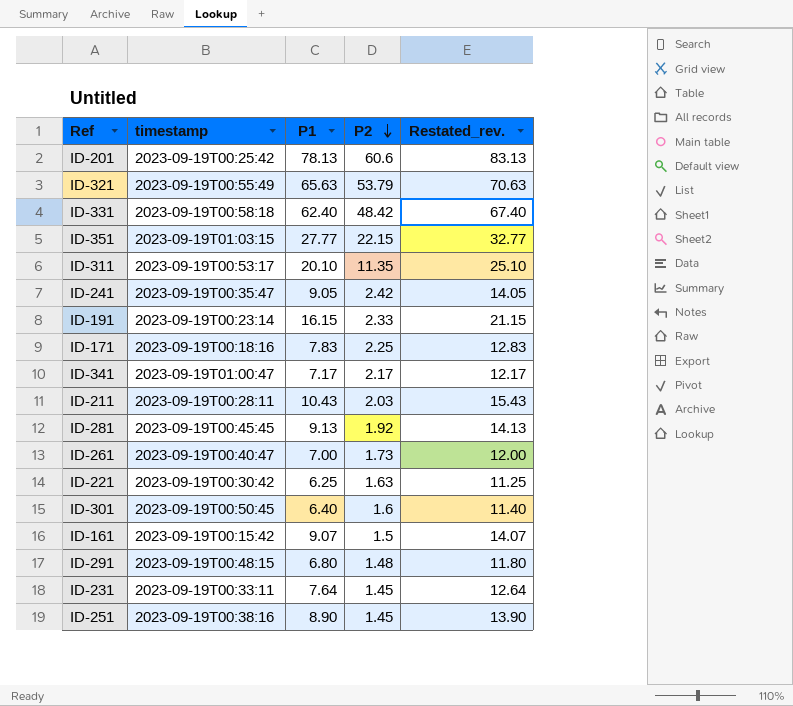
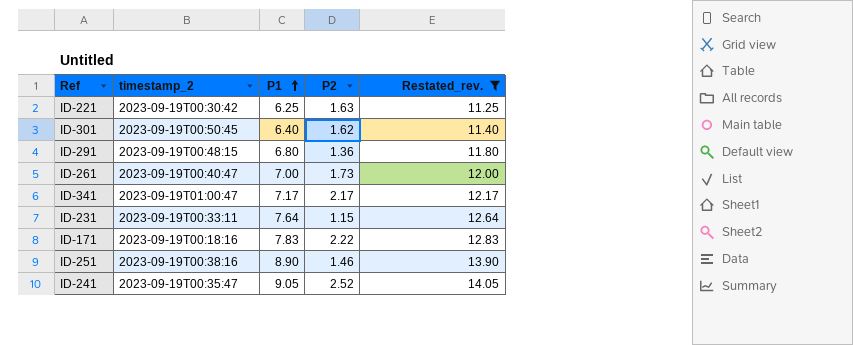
filter: none -> Restated_rev. <= 14.05
row order: P2 descending -> P1 ascending
column name: timestamp -> timestamp_2
ID-301 | P2: 1.6 -> 1.62
ID-291 | P2: 1.48 -> 1.36
ID-231 | P2: 1.45 -> 1.15
ID-171 | P2: 2.25 -> 2.22
ID-251 | P2: 1.45 -> 1.46
ID-241 | P2: 2.42 -> 2.52

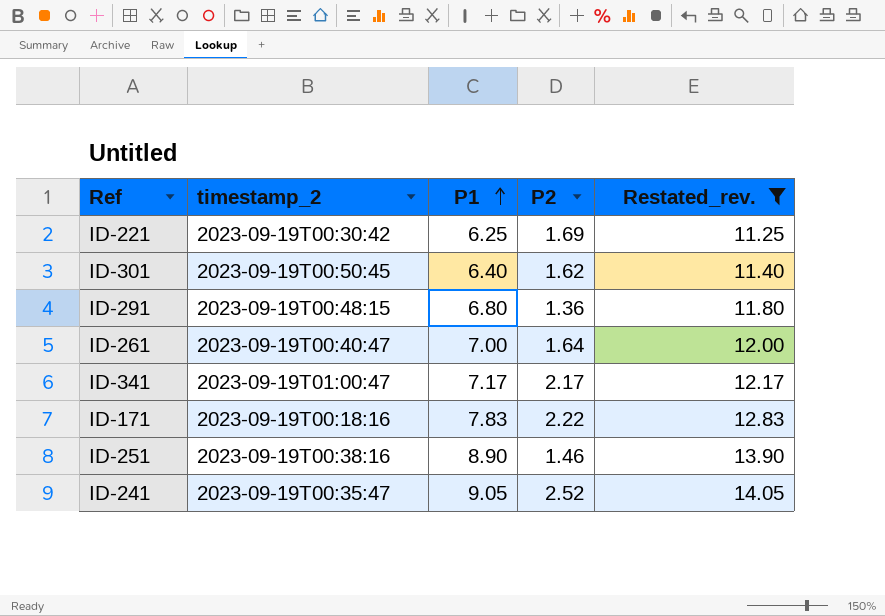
row ID-231: 2023-09-19T00:33:11 | 7.64 | 1.15 | 12.64 -> none
ID-221 | P2: 1.63 -> 1.69
ID-261 | P2: 1.73 -> 1.64

